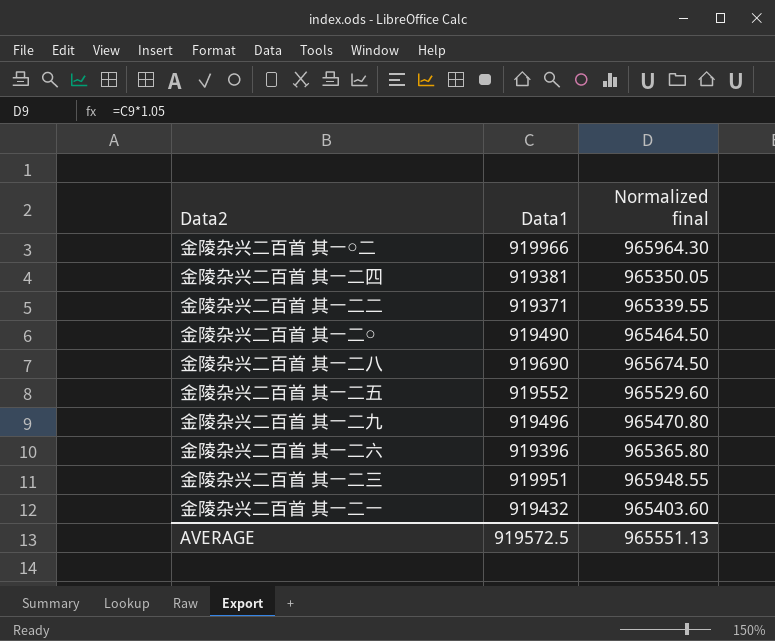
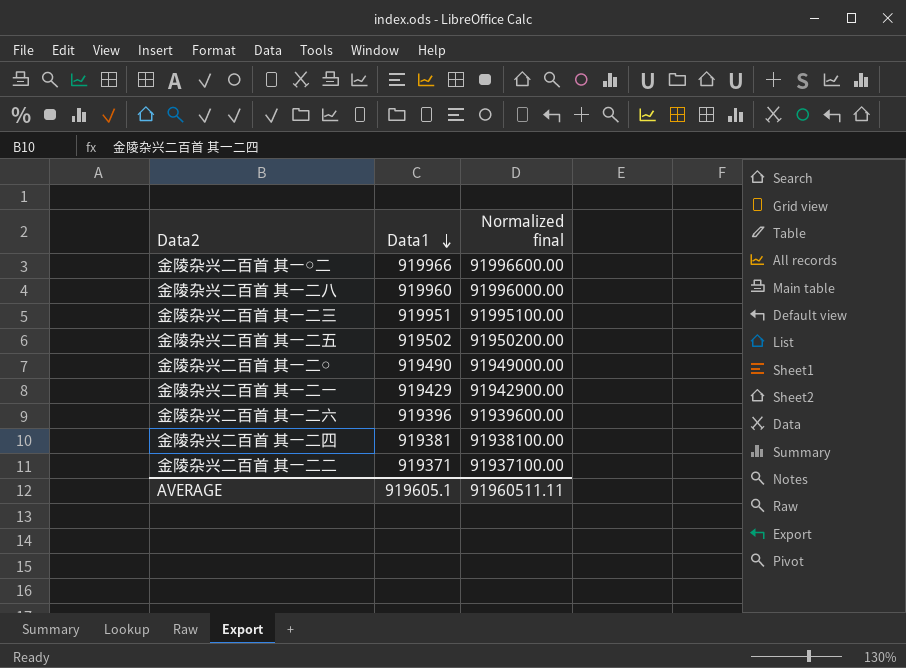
row order: none -> Data1 descending
column Normalized final | formula: [Data1] * 1.05 -> [Data1] * 100
row 金陵杂兴二百首 其一二九: 919496 | 965470.80 -> none
金陵杂兴二百首 其一二八 | Data1: 919690 -> 919960
金陵杂兴二百首 其一二五 | Data1: 919552 -> 919502
金陵杂兴二百首 其一二一 | Data1: 919432 -> 919429
AVERAGE | Data1: 919572.5 -> 919605.1
AVERAGE | Normalized final: 965551.13 -> 91960511.11

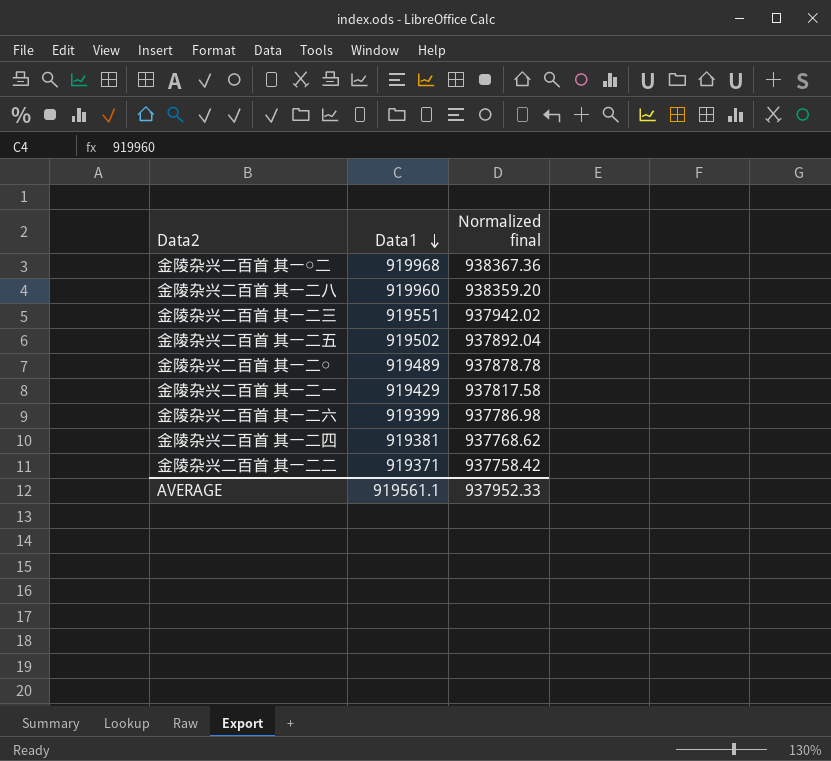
column Normalized final | formula: [Data1] * 100 -> [Data1] * 1.02
金陵杂兴二百首 其一○二 | Data1: 919966 -> 919968
金陵杂兴二百首 其一二三 | Data1: 919951 -> 919551
金陵杂兴二百首 其一二○ | Data1: 919490 -> 919489
金陵杂兴二百首 其一二六 | Data1: 919396 -> 919399
AVERAGE | Data1: 919605.1 -> 919561.1
AVERAGE | Normalized final: 91960511.11 -> 937952.33

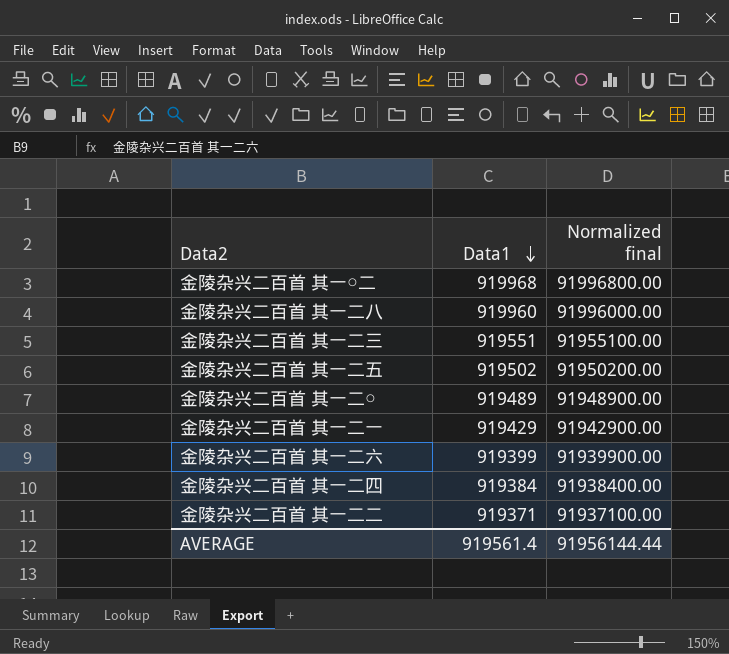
column Normalized final | formula: [Data1] * 1.02 -> [Data1] * 100
金陵杂兴二百首 其一二四 | Data1: 919381 -> 919384
AVERAGE | Data1: 919561.1 -> 919561.4
AVERAGE | Normalized final: 937952.33 -> 91956144.44

